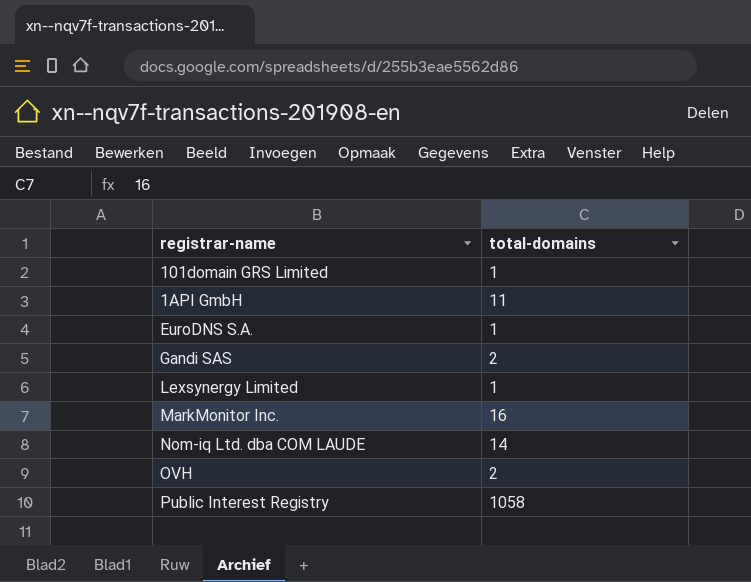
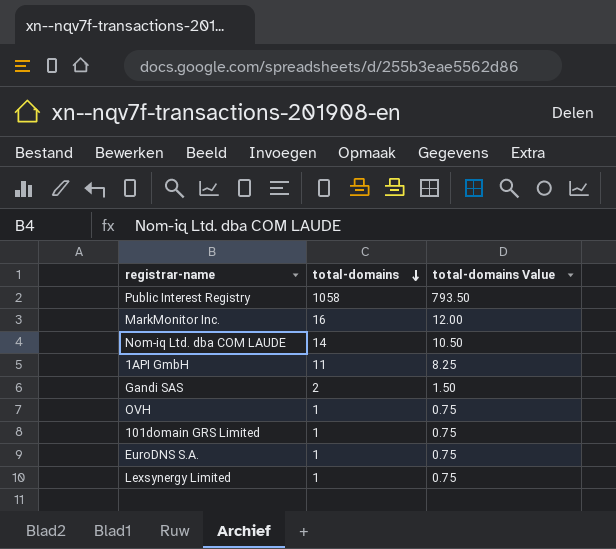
row order: none -> total-domains descending
column total-domains Value | formula: none -> [total-domains] * 0.75
OVH | total-domains: 2 -> 1

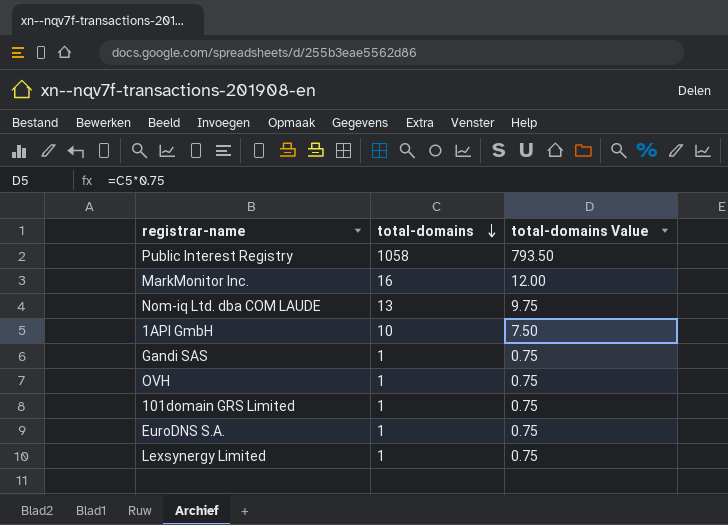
Nom-iq Ltd. dba COM LAUDE | total-domains: 14 -> 13
Nom-iq Ltd. dba COM LAUDE | total-domains Value: 10.50 -> 9.75
1API GmbH | total-domains: 11 -> 10
1API GmbH | total-domains Value: 8.25 -> 7.50
Gandi SAS | total-domains: 2 -> 1
Gandi SAS | total-domains Value: 1.50 -> 0.75

